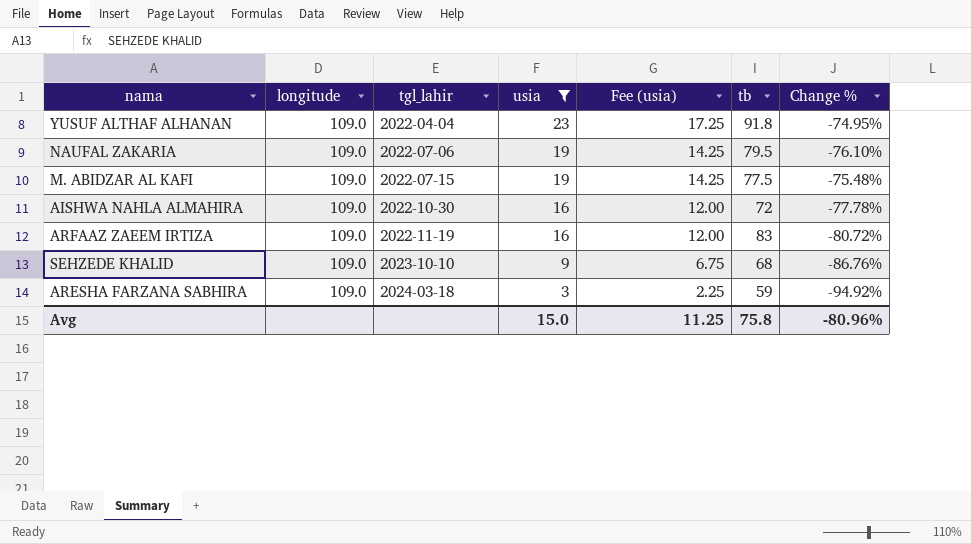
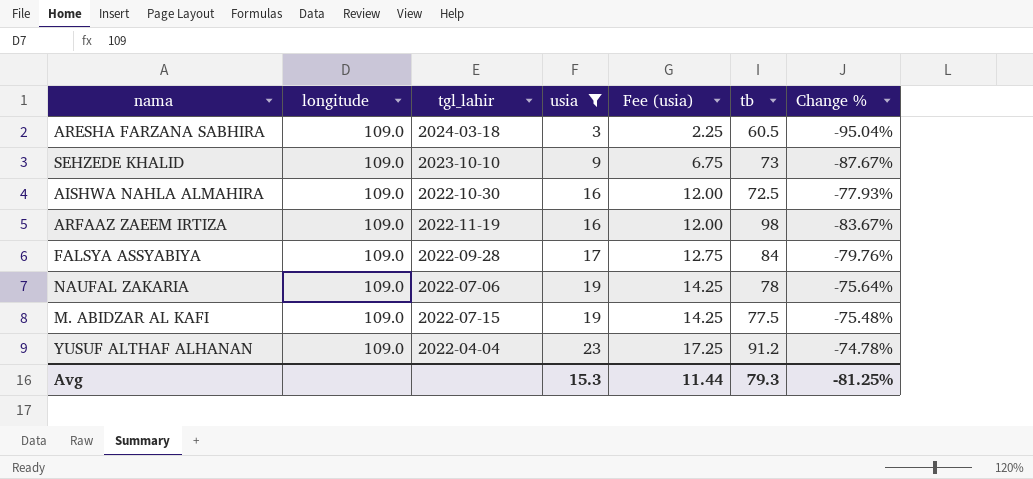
row order: tgl_lahir ascending -> usia ascending
ARESHA FARZANA SABHIRA | tb: 59 -> 60.5
ARESHA FARZANA SABHIRA | Change %: -94.92% -> -95.04%
SEHZEDE KHALID | tb: 68 -> 73
SEHZEDE KHALID | Change %: -86.76% -> -87.67%
AISHWA NAHLA ALMAHIRA | tb: 72 -> 72.5
AISHWA NAHLA ALMAHIRA | Change %: -77.78% -> -77.93%
ARFAAZ ZAEEM IRTIZA | tb: 83 -> 98
ARFAAZ ZAEEM IRTIZA | Change %: -80.72% -> -83.67%
row FALSYA ASSYABIYA: none -> 109.0 | 2022-09-28 | 17 | 12.75 | 84 | -79.76%
NAUFAL ZAKARIA | tb: 79.5 -> 78
NAUFAL ZAKARIA | Change %: -76.10% -> -75.64%
YUSUF ALTHAF ALHANAN | tb: 91.8 -> 91.2
YUSUF ALTHAF ALHANAN | Change %: -74.95% -> -74.78%
Avg | usia: 15.0 -> 15.3
Avg | Fee (usia): 11.25 -> 11.44
Avg | tb: 75.8 -> 79.3
Avg | Change %: -80.96% -> -81.25%

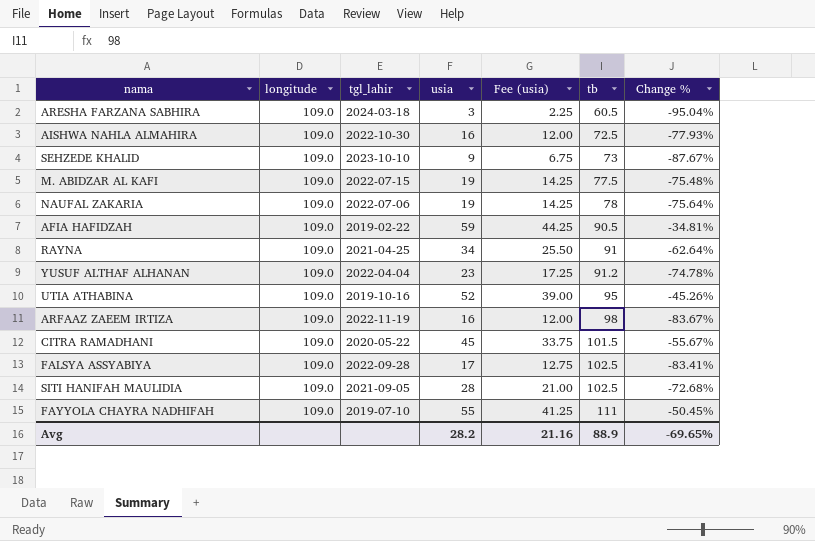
filter: usia <= 23 -> none
row order: usia ascending -> tb ascending
FALSYA ASSYABIYA | tb: 84 -> 102.5
FALSYA ASSYABIYA | Change %: -79.76% -> -83.41%
Avg | usia: 15.3 -> 28.2
Avg | Fee (usia): 11.44 -> 21.16
Avg | tb: 79.3 -> 88.9
Avg | Change %: -81.25% -> -69.65%

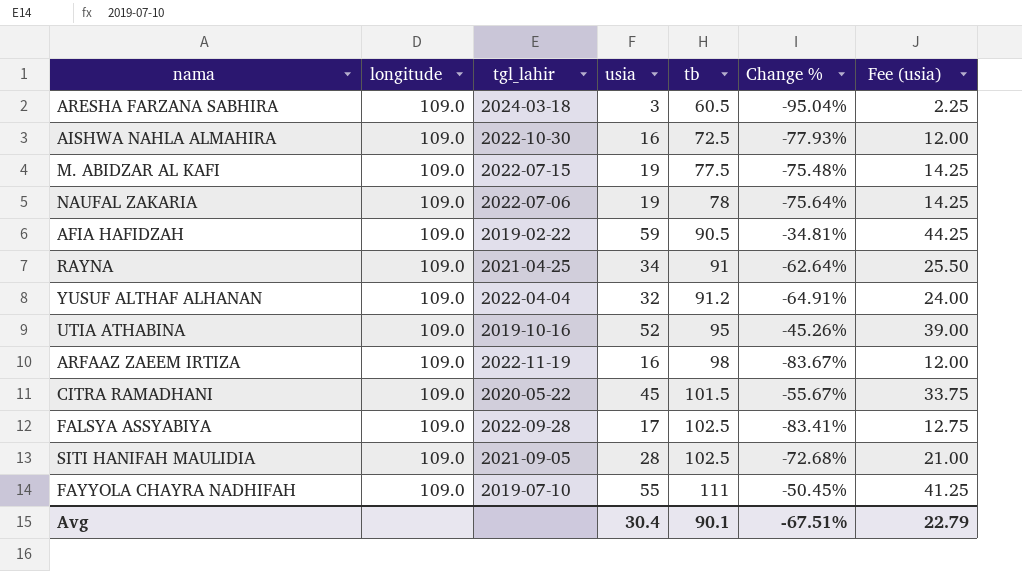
column Fee (usia) | position: 5 -> 7
row SEHZEDE KHALID: 109.0 | 2023-10-10 | 9 | 6.75 | 73 | -87.67% -> none
YUSUF ALTHAF ALHANAN | usia: 23 -> 32
YUSUF ALTHAF ALHANAN | Change %: -74.78% -> -64.91%
YUSUF ALTHAF ALHANAN | Fee (usia): 17.25 -> 24.00
Avg | usia: 28.2 -> 30.4
Avg | tb: 88.9 -> 90.1
Avg | Change %: -69.65% -> -67.51%
Avg | Fee (usia): 21.16 -> 22.79

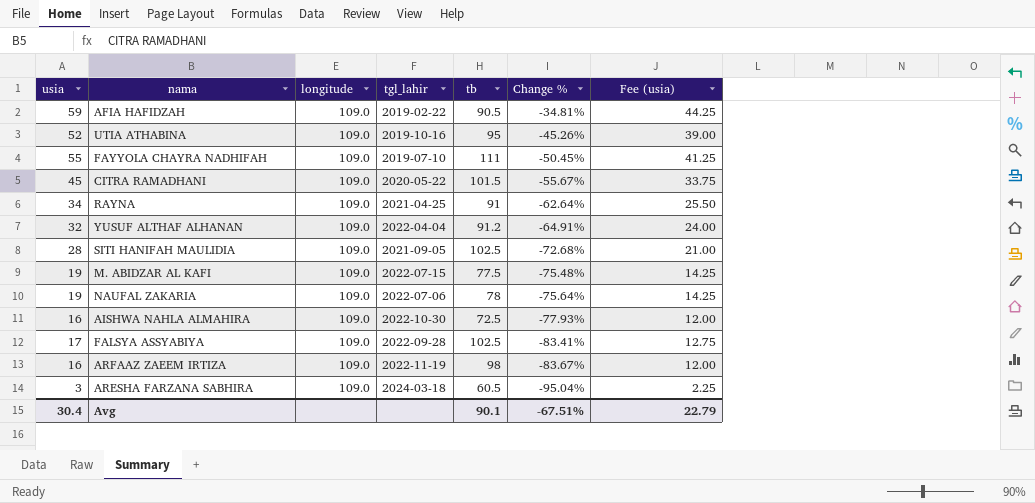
row order: tb ascending -> Change % descending
column usia | position: 4 -> 1

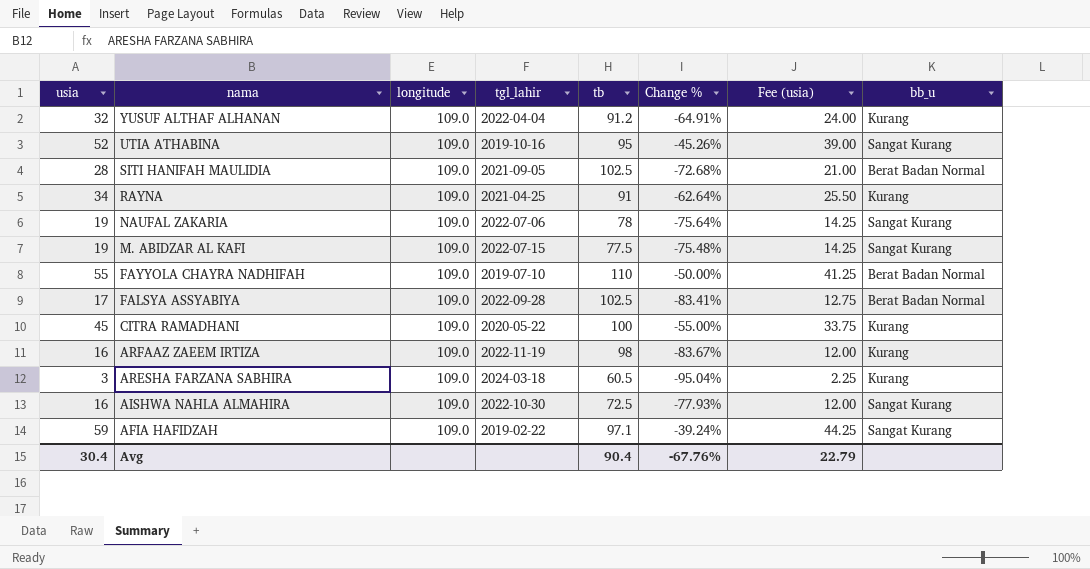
row order: Change % descending -> nama descending
column bb_u | position: none -> 8
FAYYOLA CHAYRA NADHIFAH | tb: 111 -> 110
FAYYOLA CHAYRA NADHIFAH | Change %: -50.45% -> -50.00%
CITRA RAMADHANI | tb: 101.5 -> 100
CITRA RAMADHANI | Change %: -55.67% -> -55.00%
AFIA HAFIDZAH | tb: 90.5 -> 97.1
AFIA HAFIDZAH | Change %: -34.81% -> -39.24%
Avg | tb: 90.1 -> 90.4
Avg | Change %: -67.51% -> -67.76%

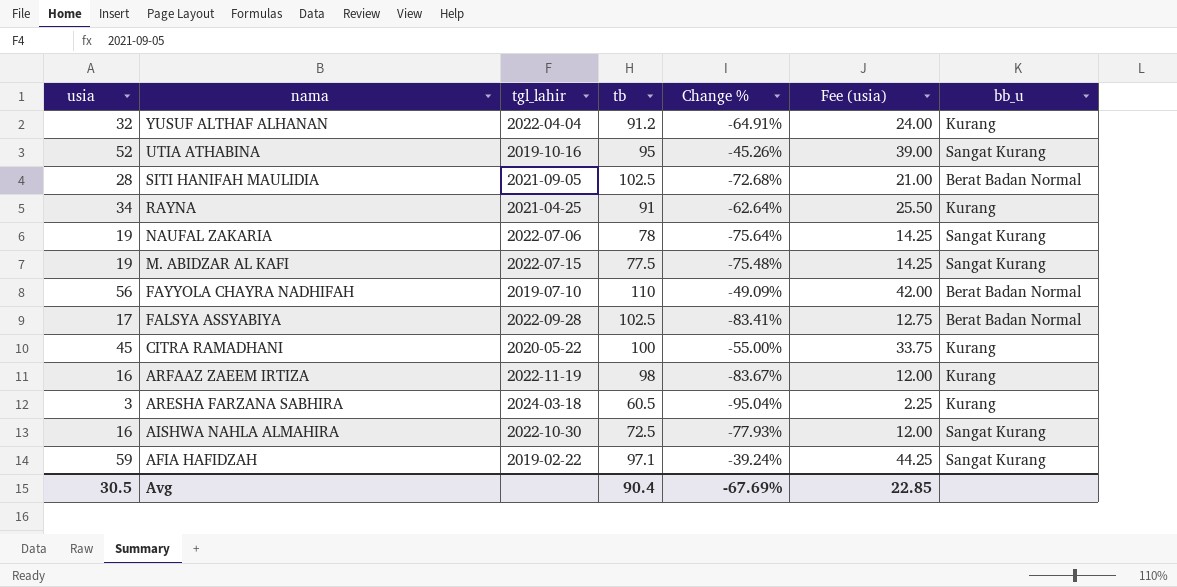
column longitude | position: 3 -> none
FAYYOLA CHAYRA NADHIFAH | usia: 55 -> 56
FAYYOLA CHAYRA NADHIFAH | Change %: -50.00% -> -49.09%
FAYYOLA CHAYRA NADHIFAH | Fee (usia): 41.25 -> 42.00
Avg | usia: 30.4 -> 30.5
Avg | Change %: -67.76% -> -67.69%
Avg | Fee (usia): 22.79 -> 22.85

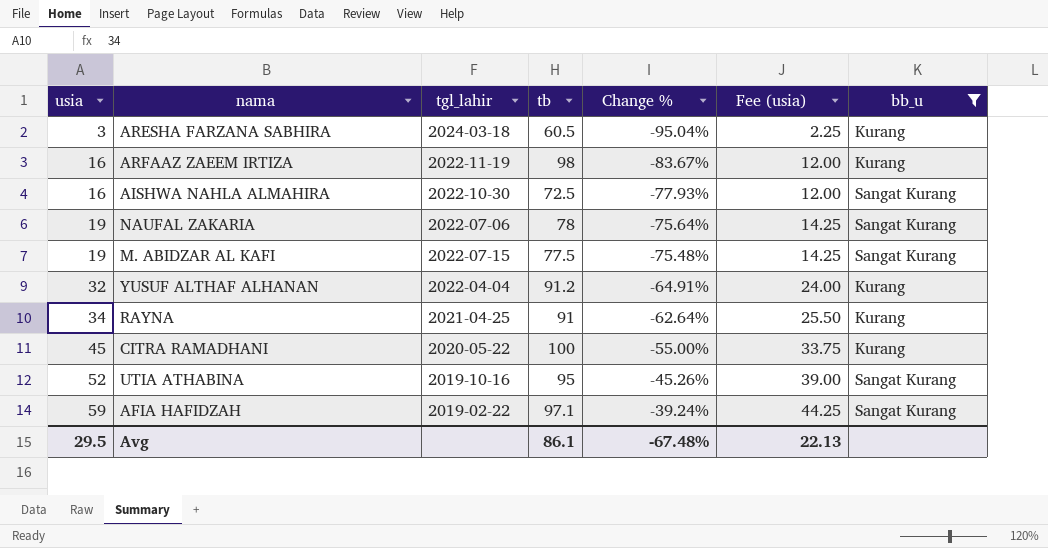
filter: none -> bb_u != Berat Badan Normal
row order: nama descending -> usia ascending
Avg | usia: 30.5 -> 29.5
Avg | tb: 90.4 -> 86.1
Avg | Change %: -67.69% -> -67.48%
Avg | Fee (usia): 22.85 -> 22.13

